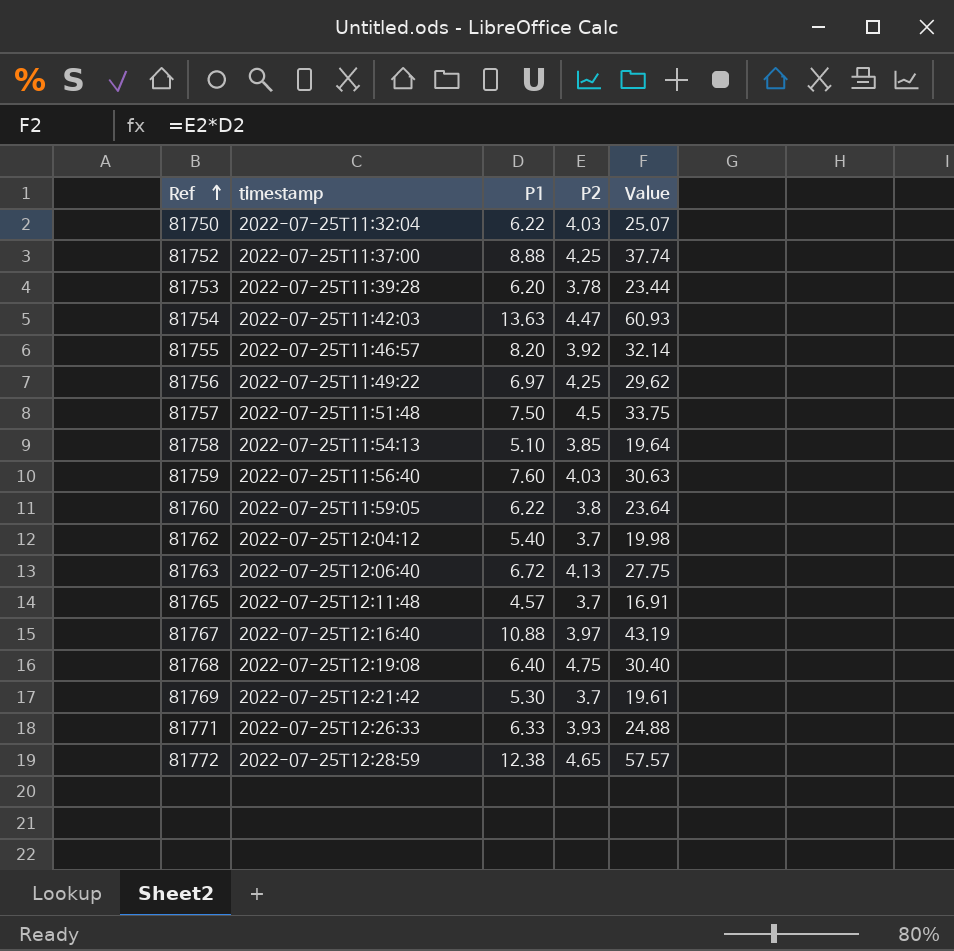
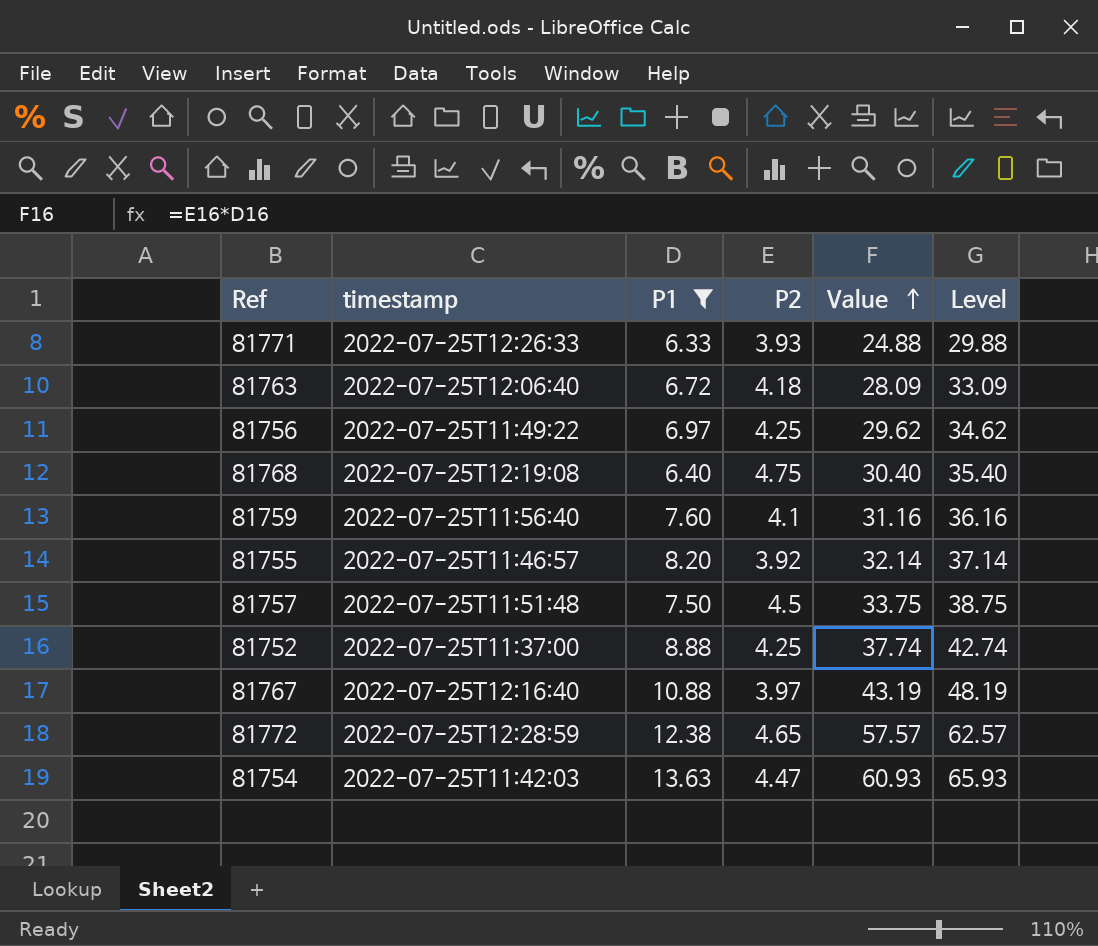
filter: none -> P1 >= 6.33
row order: Ref ascending -> Value ascending
column Level | formula: none -> [Value] + 5
81763 | P2: 4.13 -> 4.18
81763 | Value: 27.75 -> 28.09
81759 | P2: 4.03 -> 4.1
81759 | Value: 30.63 -> 31.16

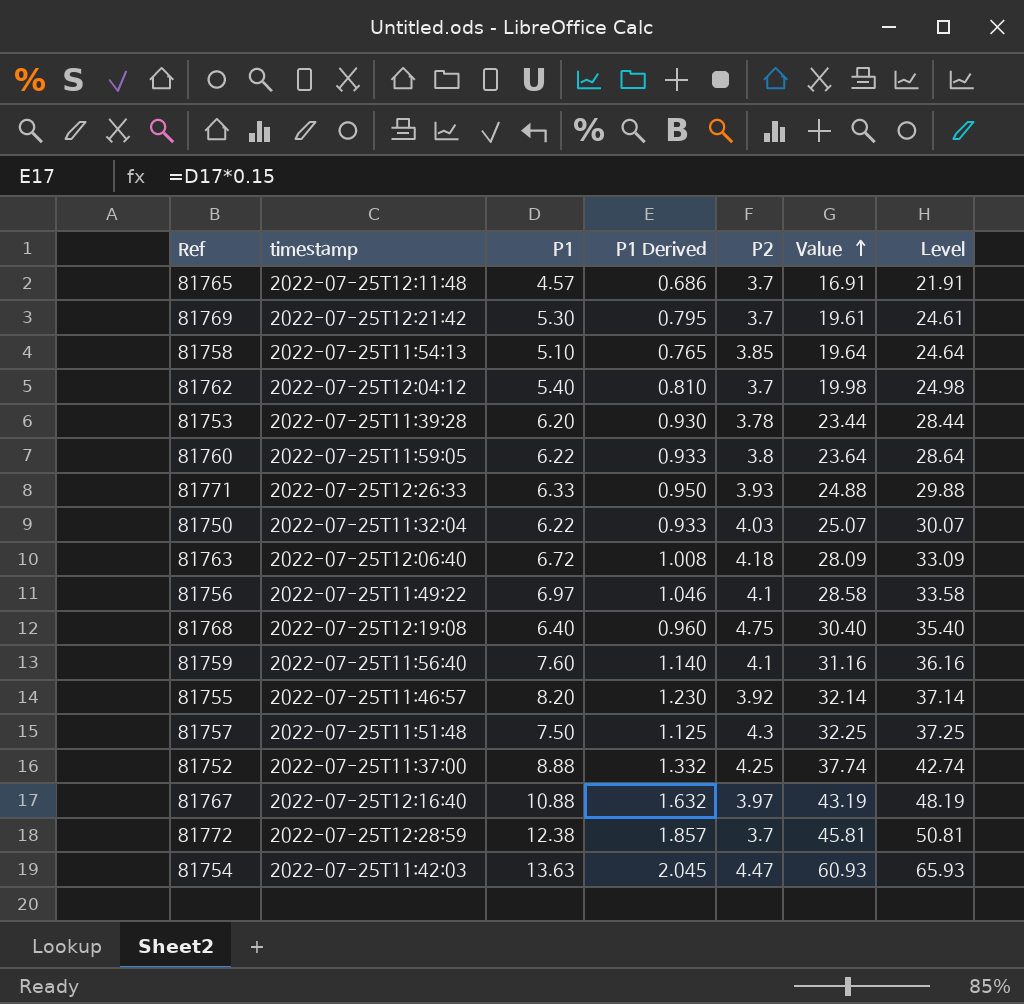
filter: P1 >= 6.33 -> none
column P1 Derived | formula: none -> [P1] * 0.15
81756 | P2: 4.25 -> 4.1
81756 | Value: 29.62 -> 28.58
81756 | Level: 34.62 -> 33.58
81757 | P2: 4.5 -> 4.3
81757 | Value: 33.75 -> 32.25
81757 | Level: 38.75 -> 37.25
81772 | P2: 4.65 -> 3.7
81772 | Value: 57.57 -> 45.81
81772 | Level: 62.57 -> 50.81

